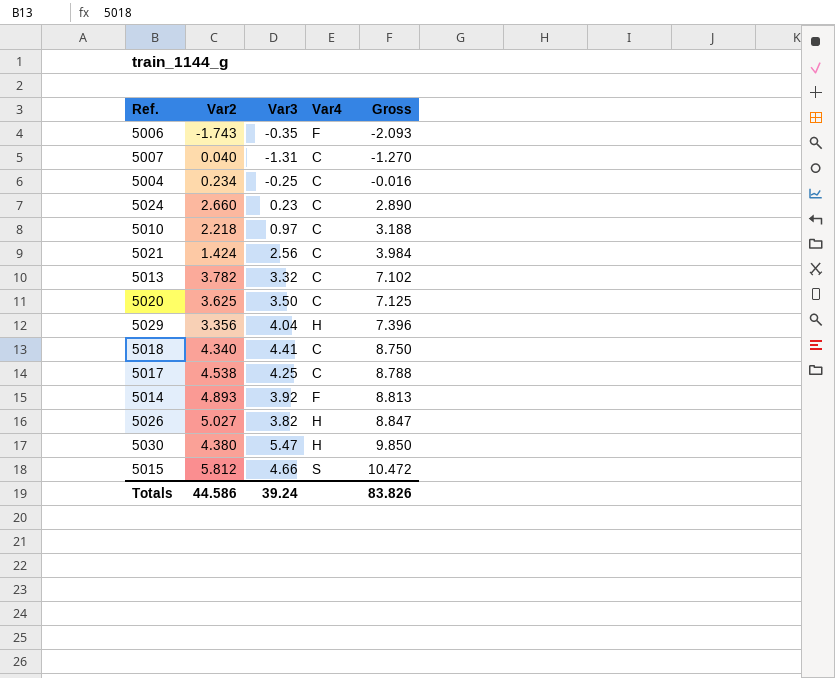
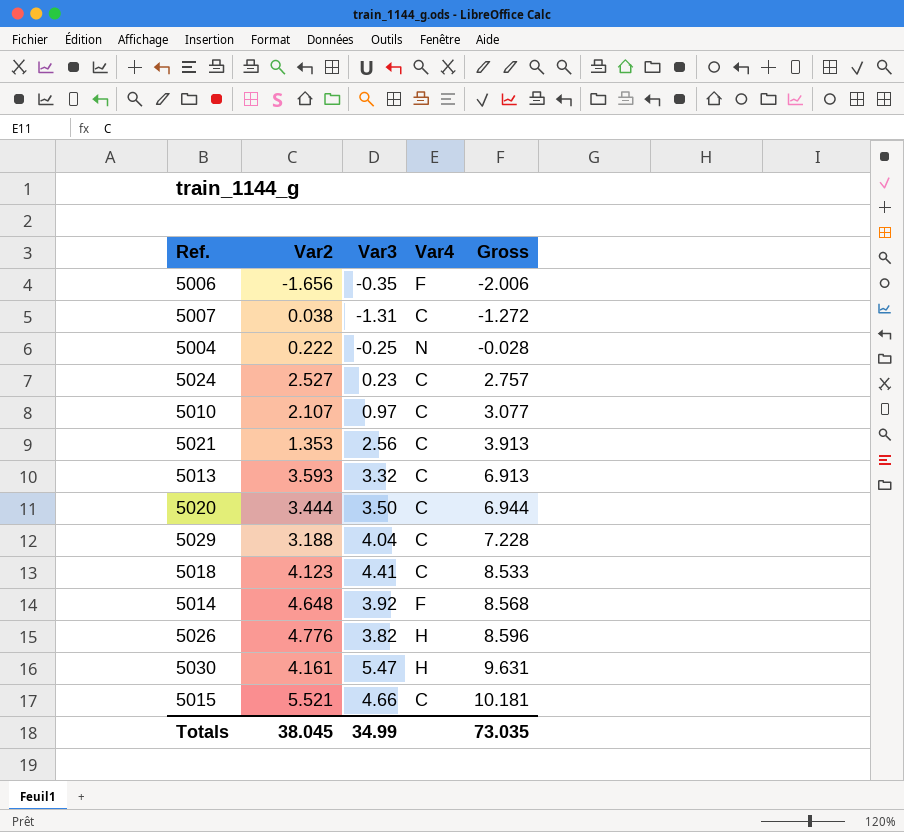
row 5017: 4.538 | 4.25 | C | 8.788 -> none
5006 | Var2: -1.743 -> -1.656
5006 | Gross: -2.093 -> -2.006
5007 | Var2: 0.040 -> 0.038
5007 | Gross: -1.270 -> -1.272
5004 | Var2: 0.234 -> 0.222
5004 | Var4: C -> N
5004 | Gross: -0.016 -> -0.028
5024 | Var2: 2.660 -> 2.527
5024 | Gross: 2.890 -> 2.757
5010 | Var2: 2.218 -> 2.107
5010 | Gross: 3.188 -> 3.077
5021 | Var2: 1.424 -> 1.353
5021 | Gross: 3.984 -> 3.913
5013 | Var2: 3.782 -> 3.593
5013 | Gross: 7.102 -> 6.913
5020 | Var2: 3.625 -> 3.444
5020 | Gross: 7.125 -> 6.944
5029 | Var2: 3.356 -> 3.188
5029 | Var4: H -> C
5029 | Gross: 7.396 -> 7.228
5018 | Var2: 4.340 -> 4.123
5018 | Gross: 8.750 -> 8.533
5014 | Var2: 4.893 -> 4.648
5014 | Gross: 8.813 -> 8.568
5026 | Var2: 5.027 -> 4.776
5026 | Gross: 8.847 -> 8.596
5030 | Var2: 4.380 -> 4.161
5030 | Gross: 9.850 -> 9.631
5015 | Var2: 5.812 -> 5.521
5015 | Var4: S -> C
5015 | Gross: 10.472 -> 10.181
Totals | Var2: 44.586 -> 38.045
Totals | Var3: 39.24 -> 34.99
Totals | Gross: 83.826 -> 73.035

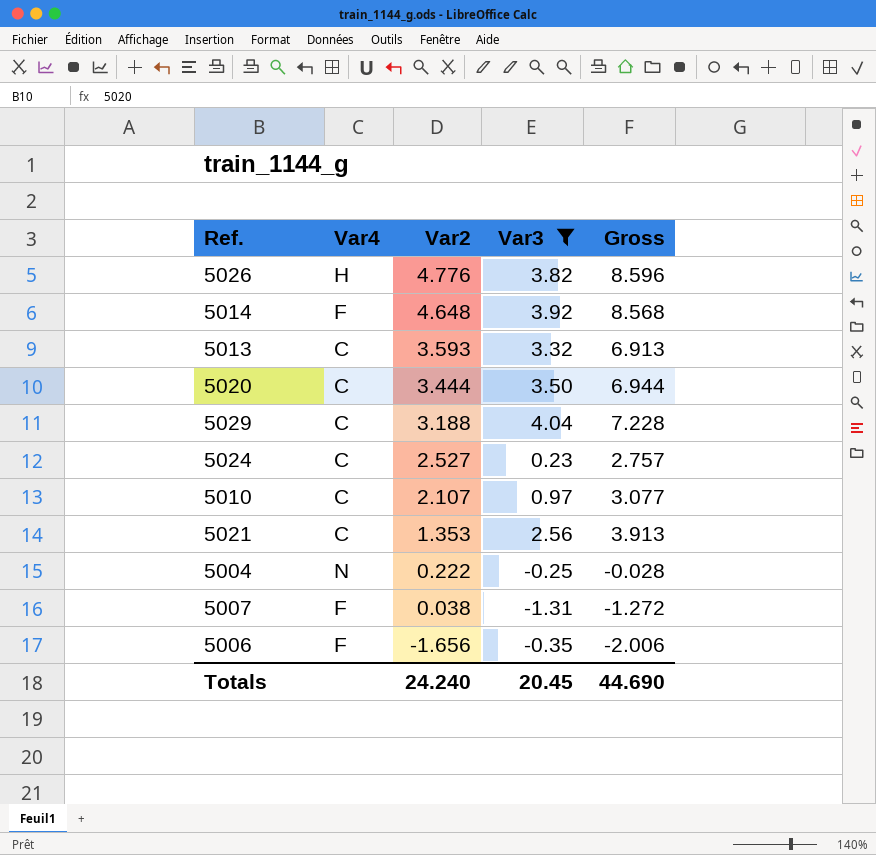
filter: none -> Var3 <= 4.04
row order: Gross ascending -> Var2 descending
column Var4 | position: 4 -> 2
5007 | Var4: C -> F
Totals | Var2: 38.045 -> 24.240
Totals | Var3: 34.99 -> 20.45
Totals | Gross: 73.035 -> 44.690

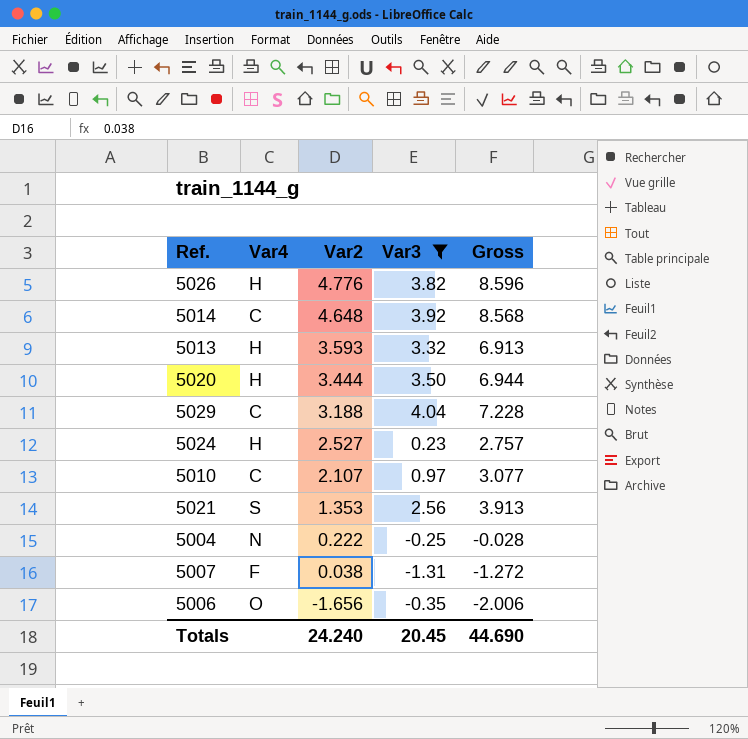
5014 | Var4: F -> C
5013 | Var4: C -> H
5020 | Var4: C -> H
5024 | Var4: C -> H
5021 | Var4: C -> S
5006 | Var4: F -> O

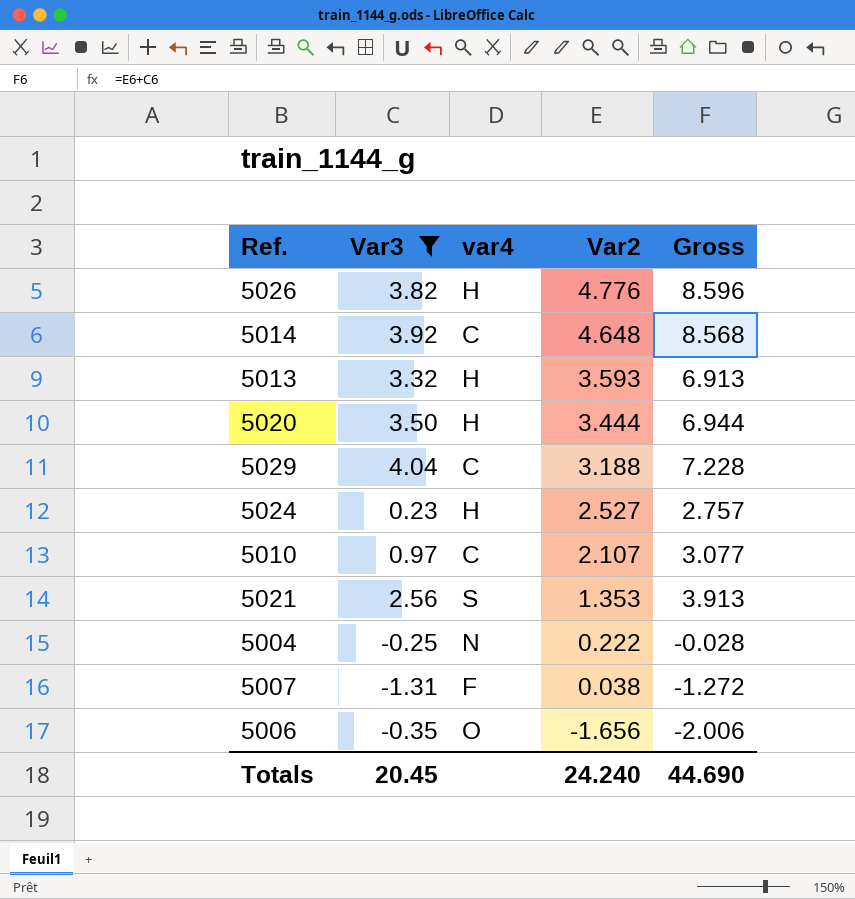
column Var3 | position: 4 -> 2
column name: Var4 -> var4

